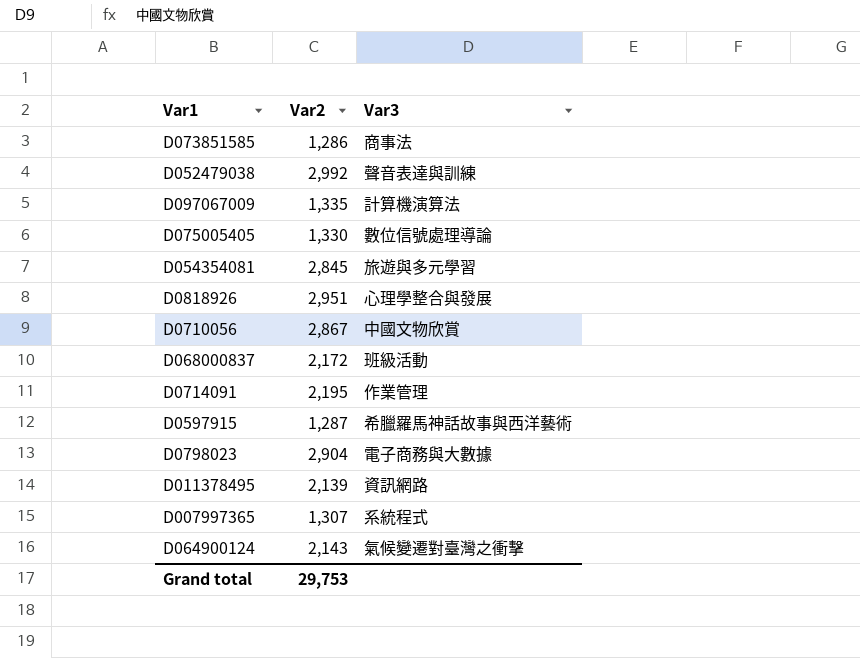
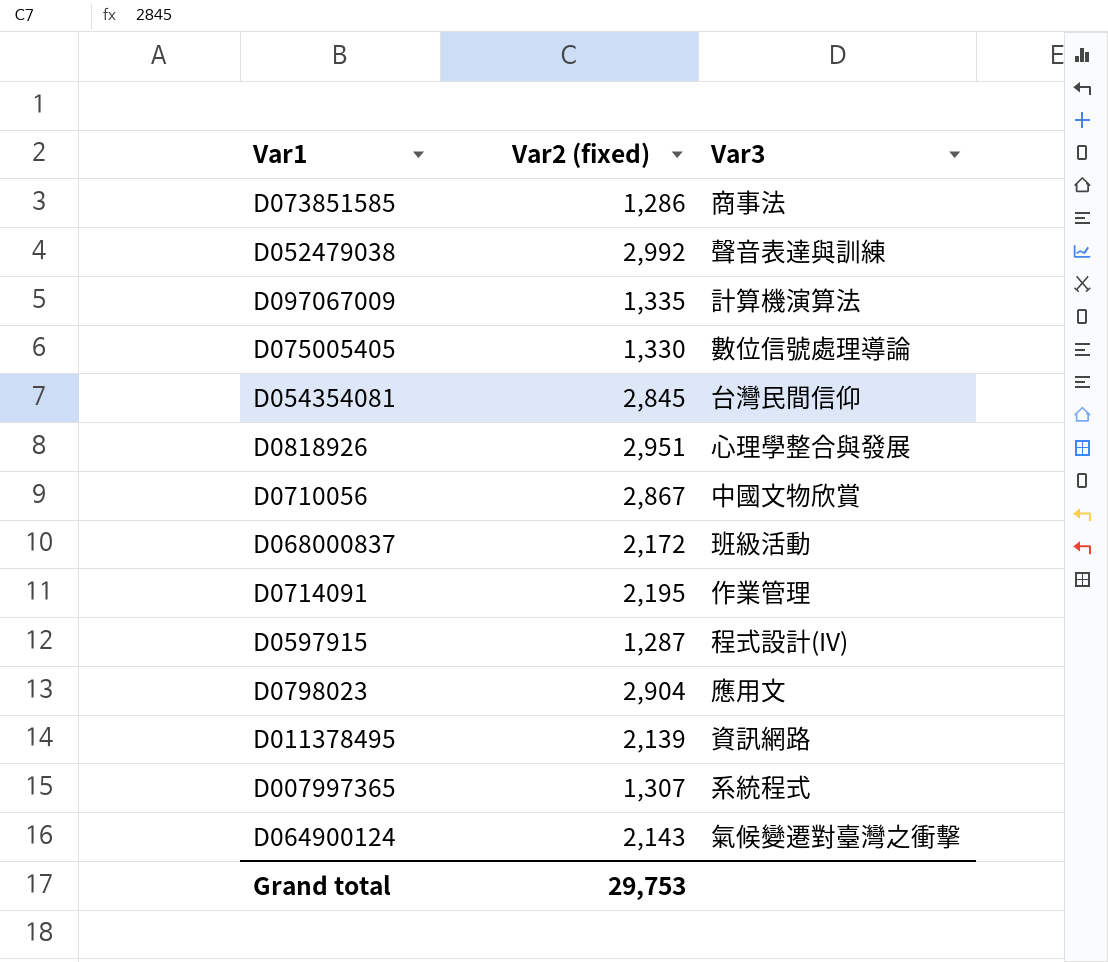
column name: Var2 -> Var2 (fixed)
D054354081 | Var3: 旅遊與多元學習 -> 台灣民間信仰
D0597915 | Var3: 希臘羅馬神話故事與西洋藝術 -> 程式設計(IV)
D0798023 | Var3: 電子商務與大數據 -> 應用文

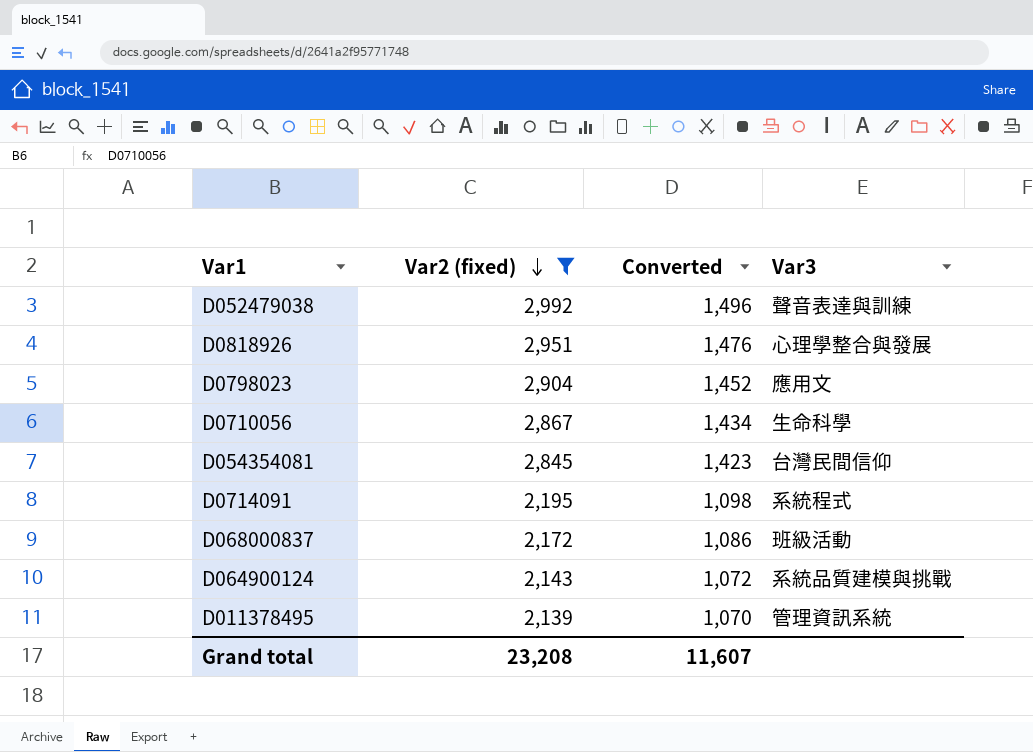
filter: none -> Var2 (fixed) >= 2,139
row order: none -> Var2 (fixed) descending
column Converted | formula: none -> [Var2 (fixed)] * 0.5
D0710056 | Var3: 中國文物欣賞 -> 生命科學
D0714091 | Var3: 作業管理 -> 系統程式
D064900124 | Var3: 氣候變遷對臺灣之衝擊 -> 系統品質建模與挑戰
D011378495 | Var3: 資訊網路 -> 管理資訊系統
Grand total | Var2 (fixed): 29,753 -> 23,208

